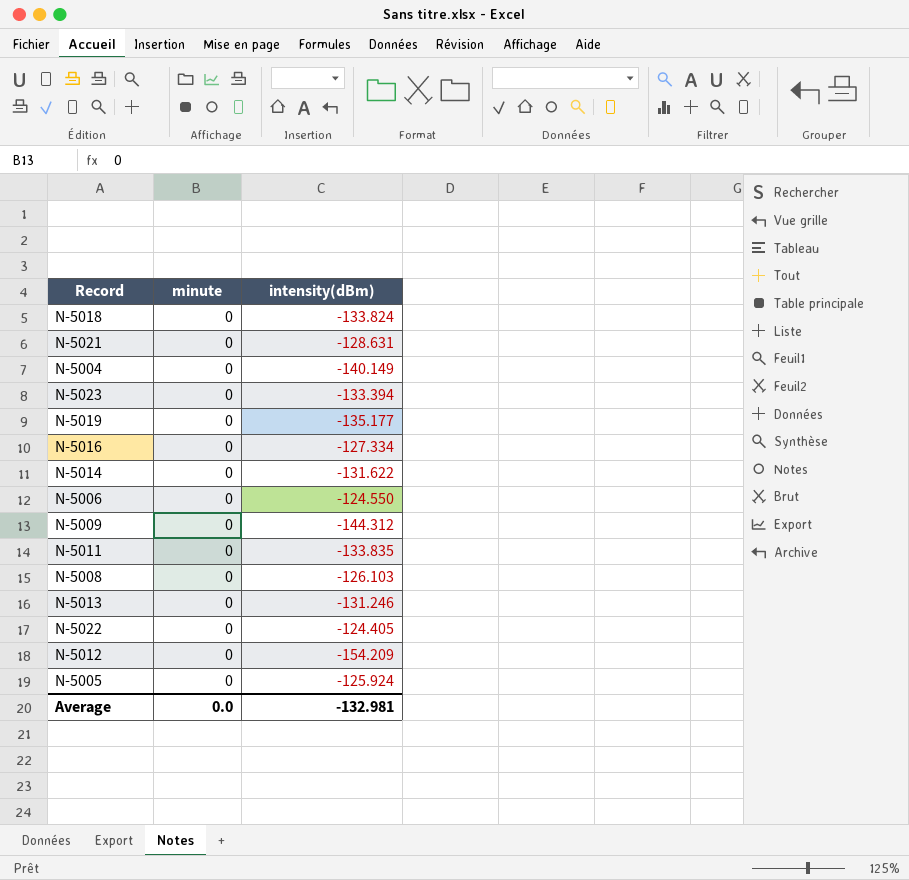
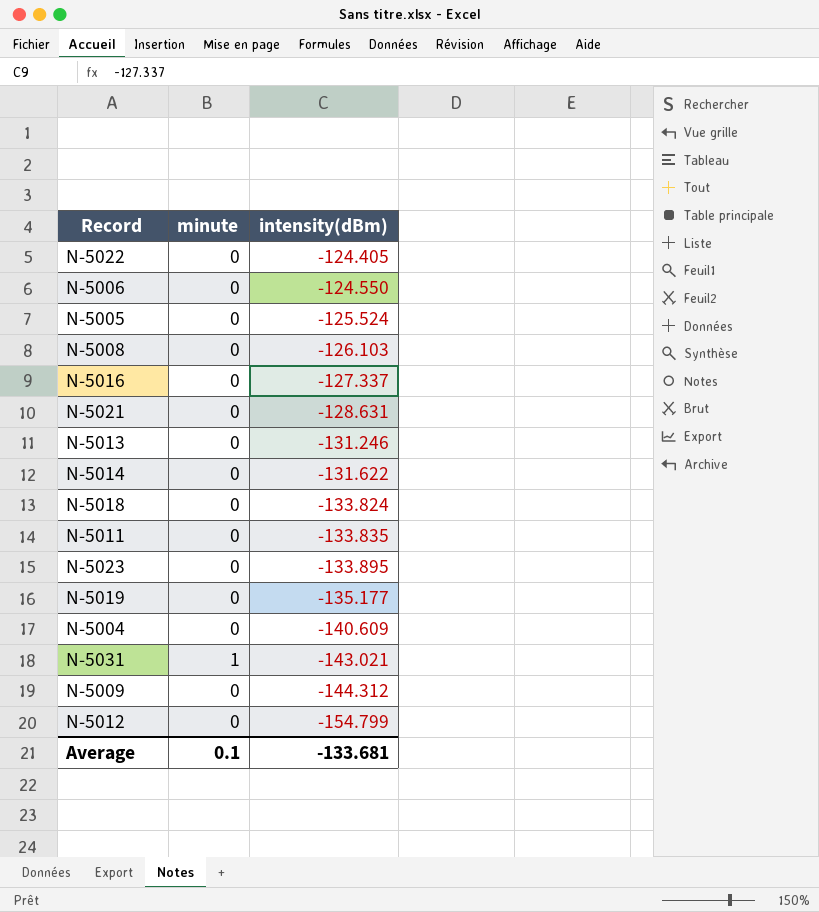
row order: none -> intensity(dBm) descending
N-5005 | intensity(dBm): -125.924 -> -125.524
N-5016 | intensity(dBm): -127.334 -> -127.337
N-5023 | intensity(dBm): -133.394 -> -133.895
N-5004 | intensity(dBm): -140.149 -> -140.609
row N-5031: none -> 1 | -143.021
N-5012 | intensity(dBm): -154.209 -> -154.799
Average | minute: 0.0 -> 0.1
Average | intensity(dBm): -132.981 -> -133.681

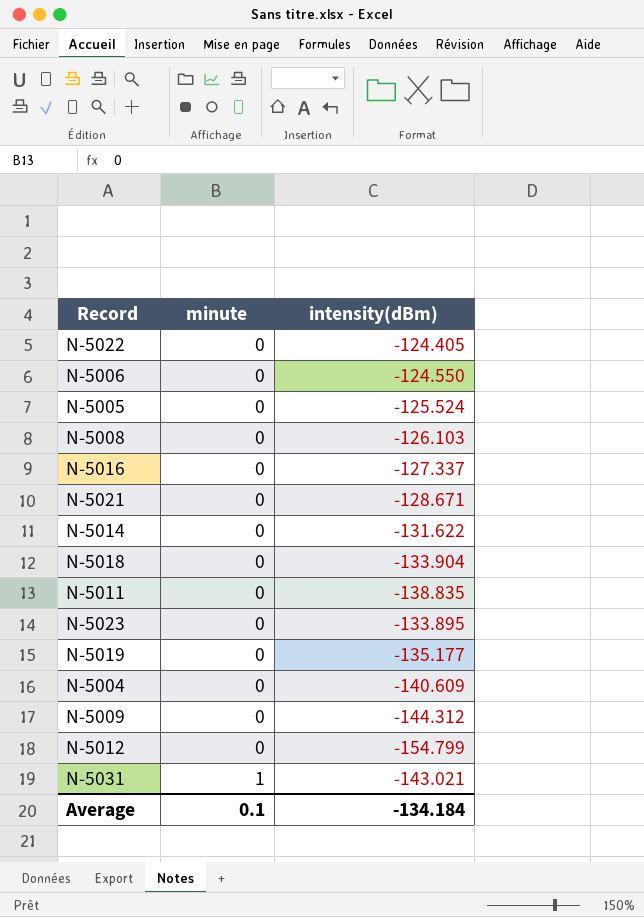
row order: intensity(dBm) descending -> minute ascending
row N-5013: 0 | -131.246 -> none
N-5021 | intensity(dBm): -128.631 -> -128.671
N-5018 | intensity(dBm): -133.824 -> -133.904
N-5011 | intensity(dBm): -133.835 -> -138.835
Average | intensity(dBm): -133.681 -> -134.184

